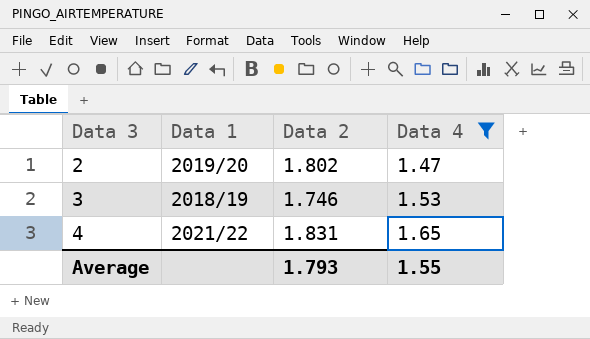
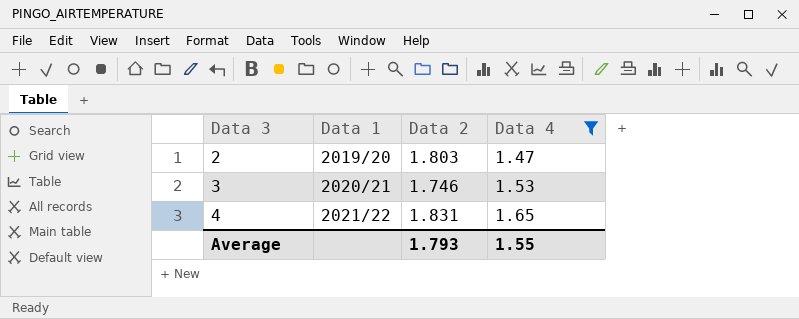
2 | Data 2: 1.802 -> 1.803
3 | Data 1: 2018/19 -> 2020/21

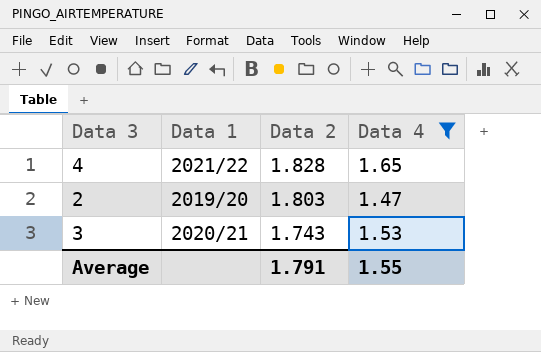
row order: Data 3 ascending -> Data 2 descending
4 | Data 2: 1.831 -> 1.828
3 | Data 2: 1.746 -> 1.743
Average | Data 2: 1.793 -> 1.791

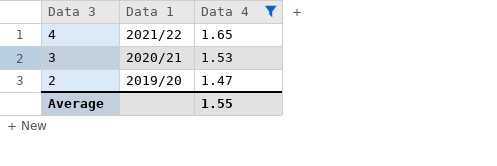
row order: Data 2 descending -> Data 3 descending
column Data 2 | position: 3 -> none

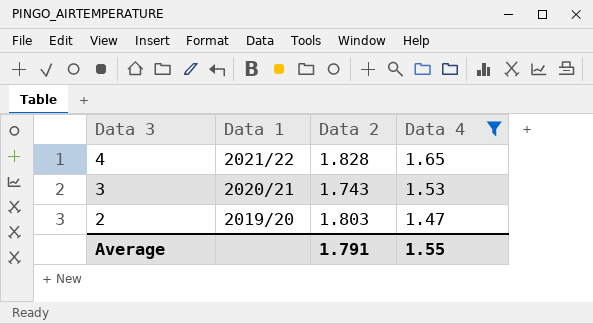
column Data 2 | position: none -> 3

